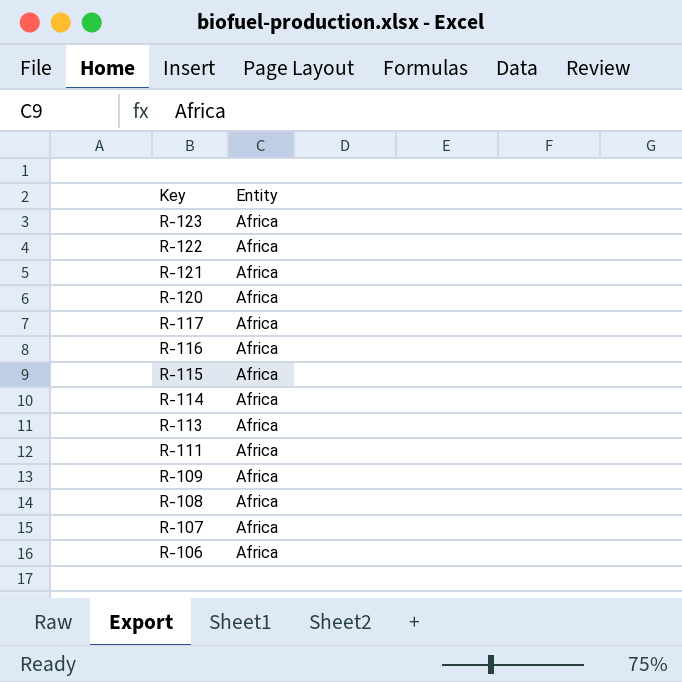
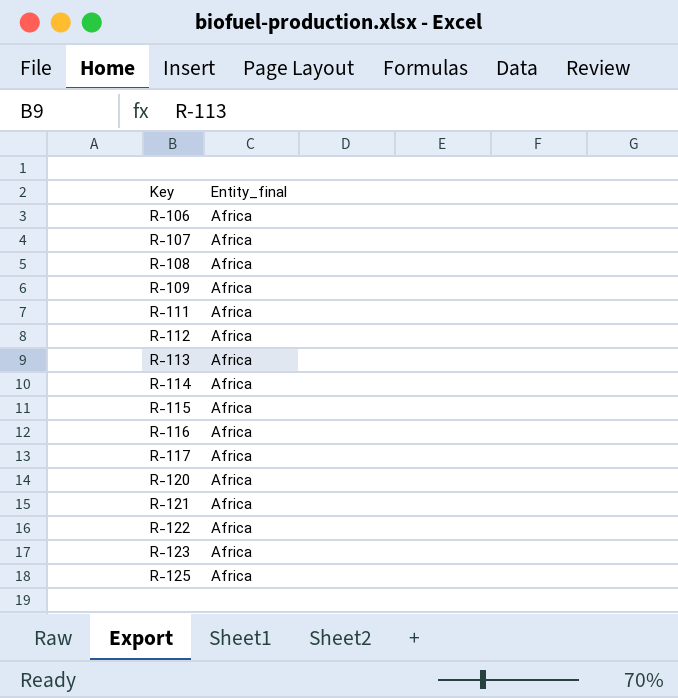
row order: Key descending -> Key ascending
column name: Entity -> Entity_final
row R-112: none -> Africa
row R-125: none -> Africa

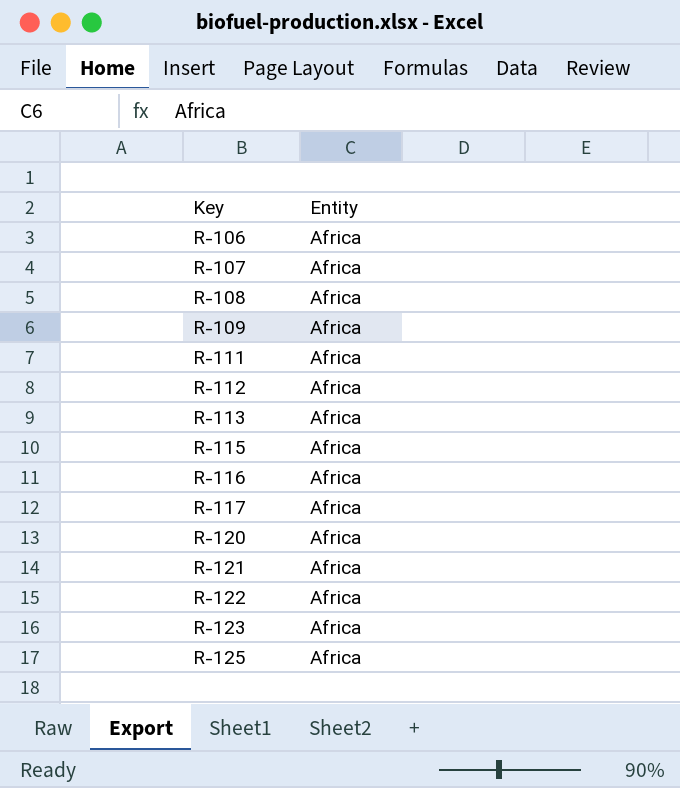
column name: Entity_final -> Entity
row R-114: Africa -> none

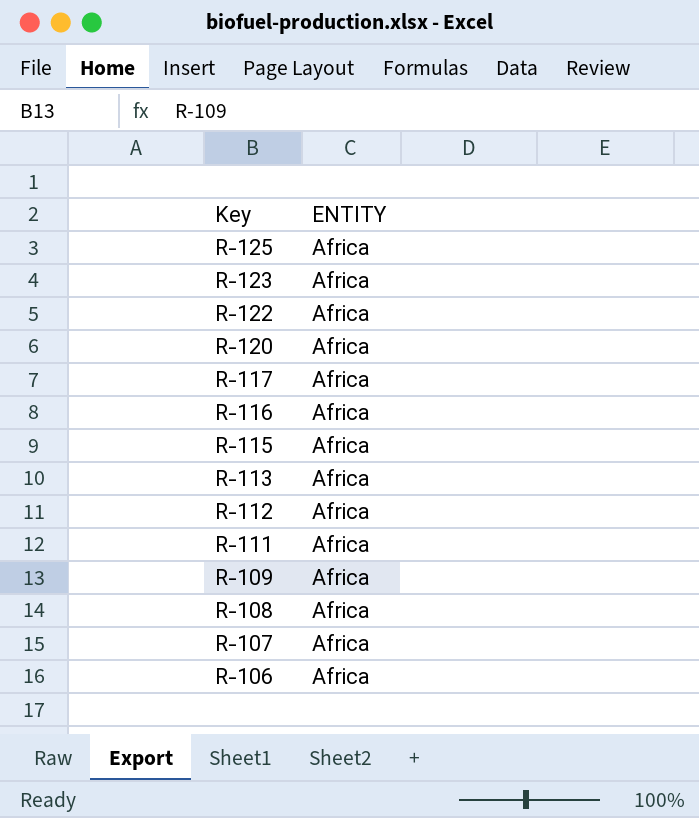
row order: Key ascending -> Key descending
column name: Entity -> ENTITY
row R-121: Africa -> none

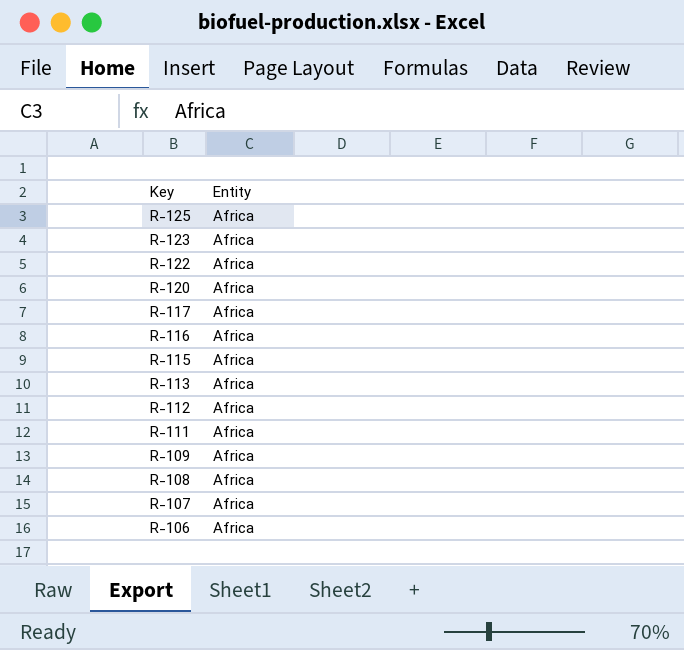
column name: ENTITY -> Entity

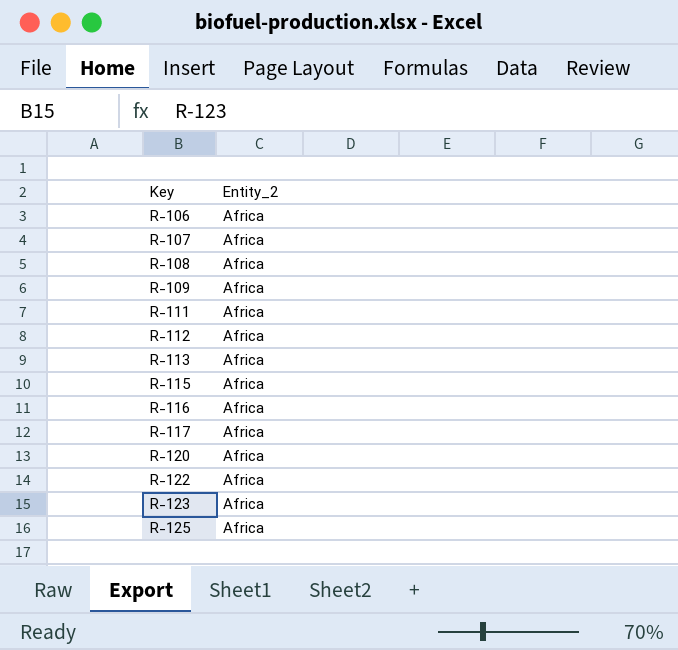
row order: Key descending -> Key ascending
column name: Entity -> Entity_2

